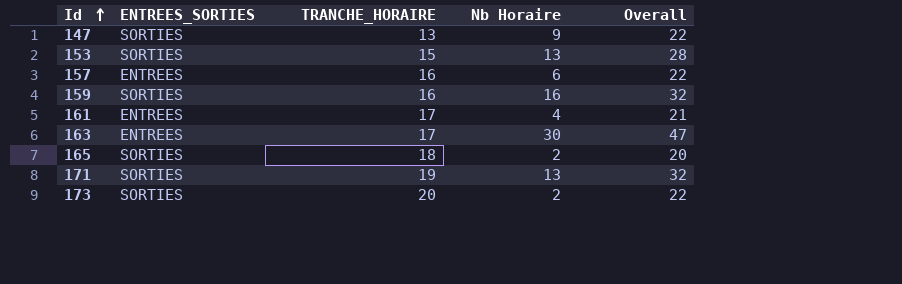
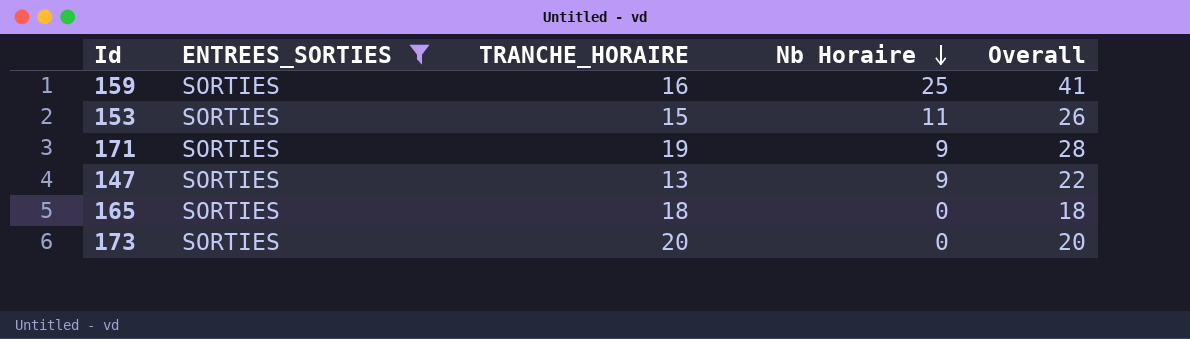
filter: none -> ENTREES_SORTIES = SORTIES
row order: Id ascending -> Nb Horaire descending
159 | Nb Horaire: 16 -> 25
159 | Overall: 32 -> 41
153 | Nb Horaire: 13 -> 11
153 | Overall: 28 -> 26
171 | Nb Horaire: 13 -> 9
171 | Overall: 32 -> 28
165 | Nb Horaire: 2 -> 0
165 | Overall: 20 -> 18
173 | Nb Horaire: 2 -> 0
173 | Overall: 22 -> 20

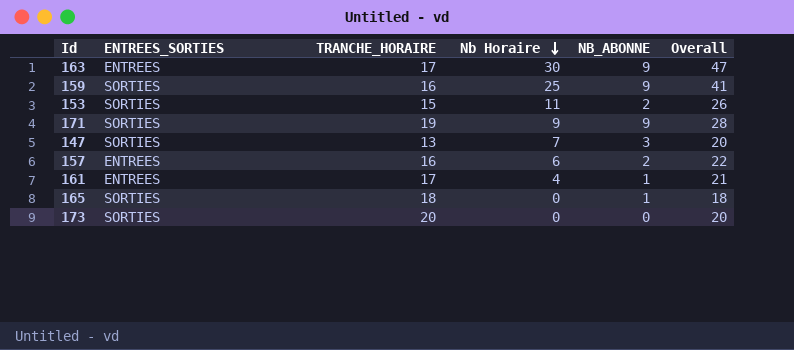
filter: ENTREES_SORTIES = SORTIES -> none
column NB_ABONNE | position: none -> 5
147 | Nb Horaire: 9 -> 7
147 | Overall: 22 -> 20

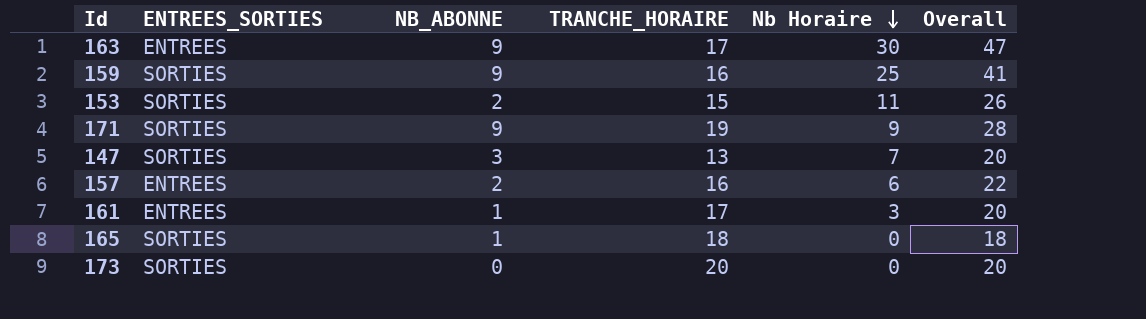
column NB_ABONNE | position: 5 -> 3
161 | Nb Horaire: 4 -> 3
161 | Overall: 21 -> 20

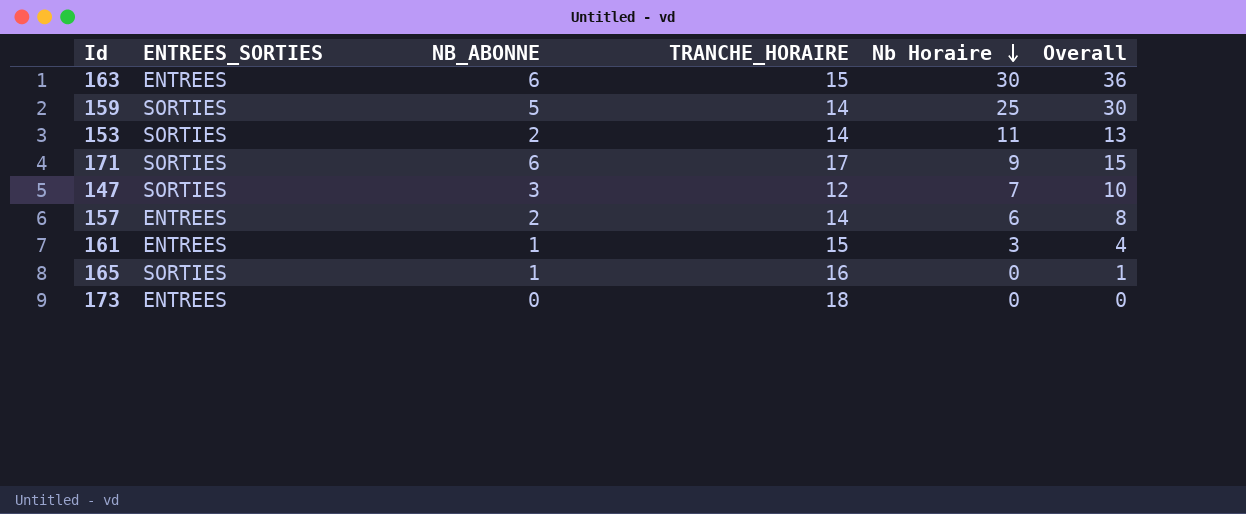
column Overall | formula: [TRANCHE_HORAIRE] + [Nb Horaire] -> [NB_ABONNE] + [Nb Horaire]
163 | NB_ABONNE: 9 -> 6
163 | TRANCHE_HORAIRE: 17 -> 15
159 | NB_ABONNE: 9 -> 5
159 | TRANCHE_HORAIRE: 16 -> 14
153 | TRANCHE_HORAIRE: 15 -> 14
171 | NB_ABONNE: 9 -> 6
171 | TRANCHE_HORAIRE: 19 -> 17
147 | TRANCHE_HORAIRE: 13 -> 12
157 | TRANCHE_HORAIRE: 16 -> 14
161 | TRANCHE_HORAIRE: 17 -> 15
165 | TRANCHE_HORAIRE: 18 -> 16
173 | ENTREES_SORTIES: SORTIES -> ENTREES
173 | TRANCHE_HORAIRE: 20 -> 18

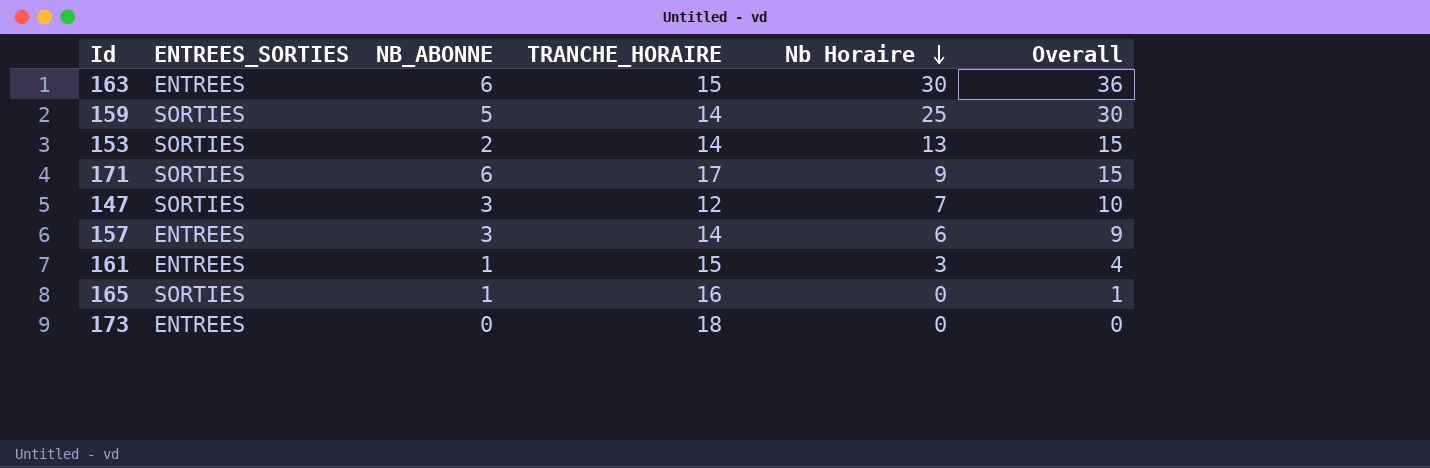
153 | Nb Horaire: 11 -> 13
153 | Overall: 13 -> 15
157 | NB_ABONNE: 2 -> 3
157 | Overall: 8 -> 9

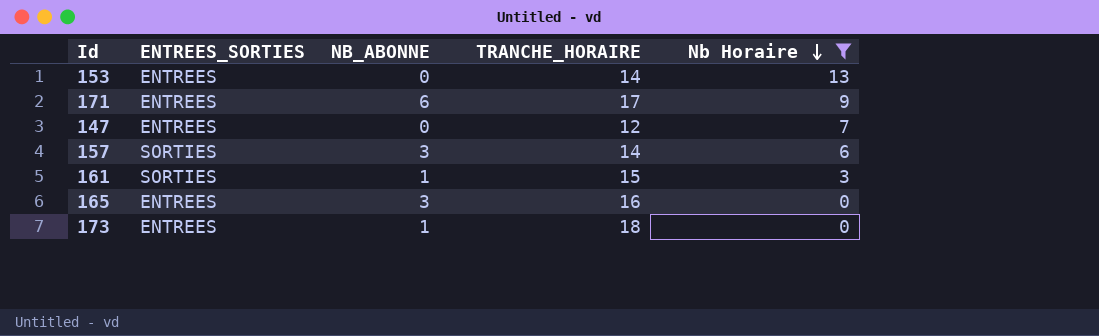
filter: none -> Nb Horaire <= 13
column Overall | formula: [NB_ABONNE] + [Nb Horaire] -> none
153 | ENTREES_SORTIES: SORTIES -> ENTREES
153 | NB_ABONNE: 2 -> 0
171 | ENTREES_SORTIES: SORTIES -> ENTREES
147 | ENTREES_SORTIES: SORTIES -> ENTREES
147 | NB_ABONNE: 3 -> 0
157 | ENTREES_SORTIES: ENTREES -> SORTIES
161 | ENTREES_SORTIES: ENTREES -> SORTIES
165 | ENTREES_SORTIES: SORTIES -> ENTREES
165 | NB_ABONNE: 1 -> 3
173 | NB_ABONNE: 0 -> 1

